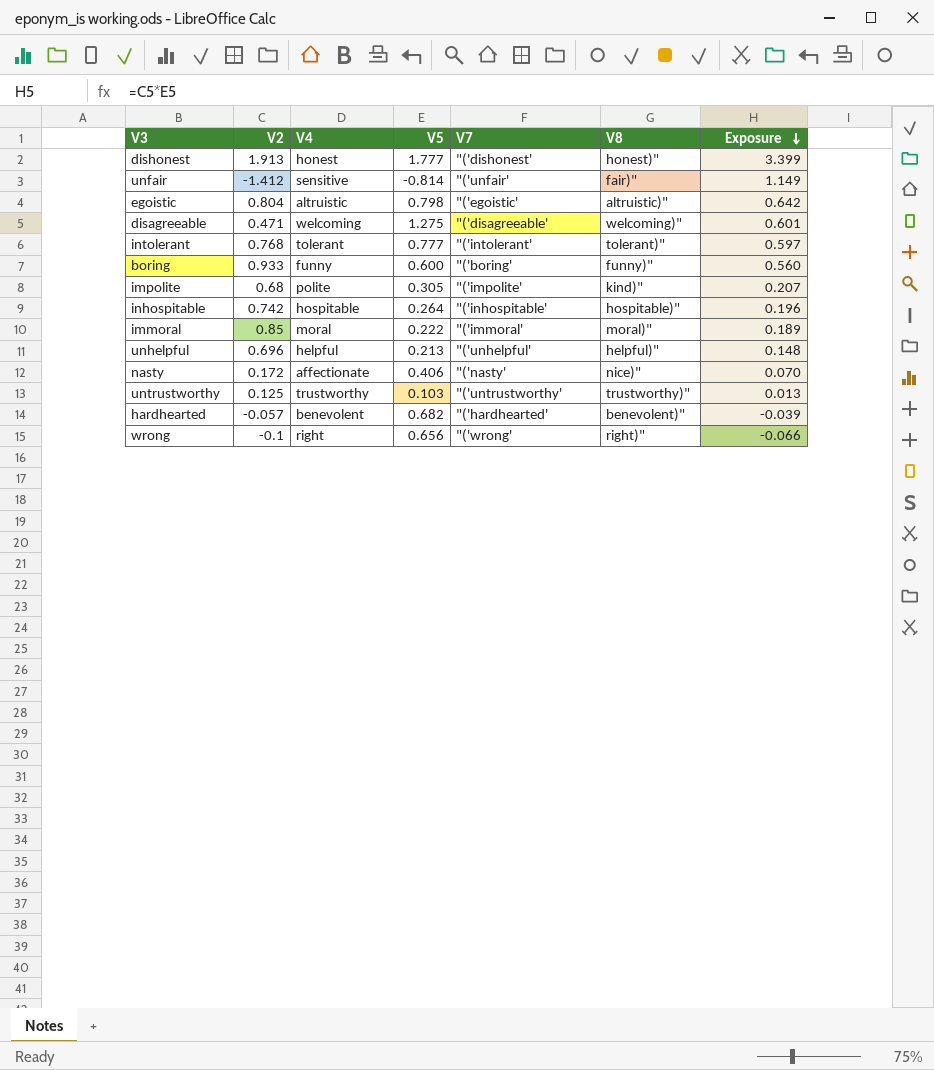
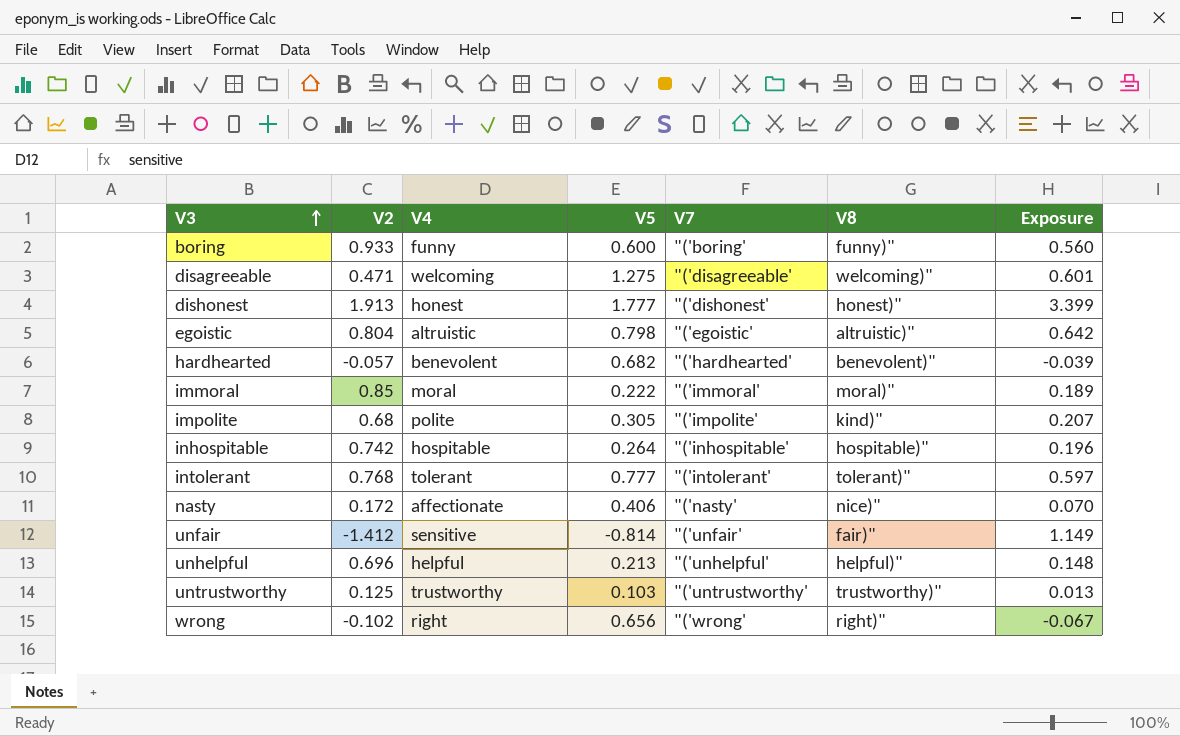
row order: Exposure descending -> V3 ascending
wrong | V2: -0.1 -> -0.102
wrong | Exposure: -0.066 -> -0.067

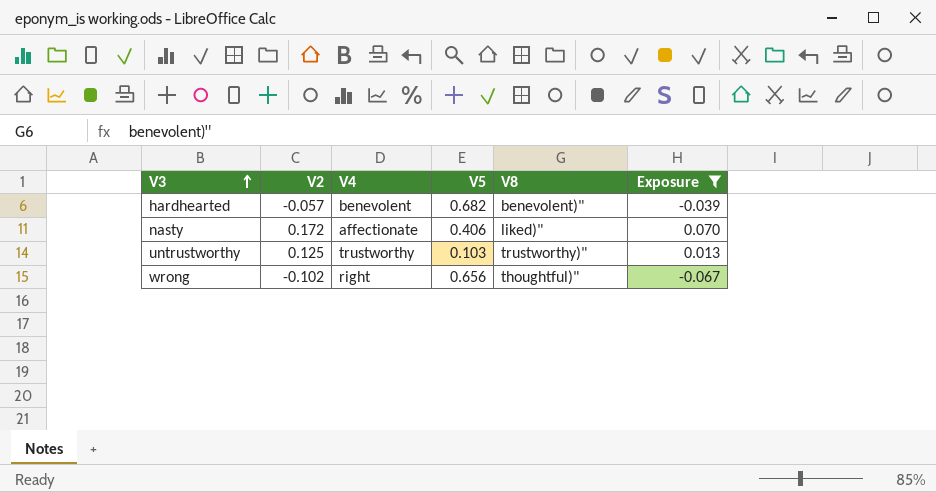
filter: none -> Exposure <= 0.070
column V7 | position: 5 -> none
nasty | V8: nice)" -> liked)"
wrong | V8: right)" -> thoughtful)"

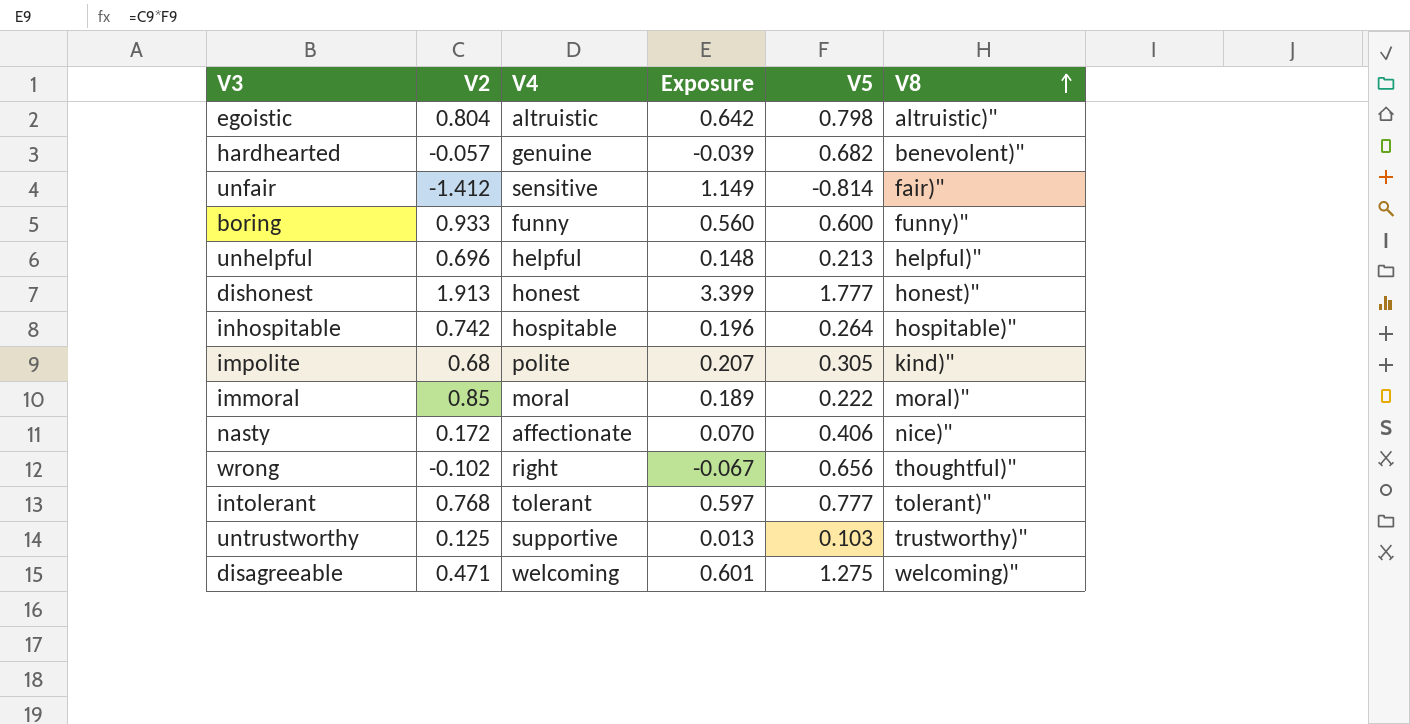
filter: Exposure <= 0.070 -> none
row order: V3 ascending -> V8 ascending
column Exposure | position: 6 -> 4
hardhearted | V4: benevolent -> genuine
nasty | V8: liked)" -> nice)"
untrustworthy | V4: trustworthy -> supportive

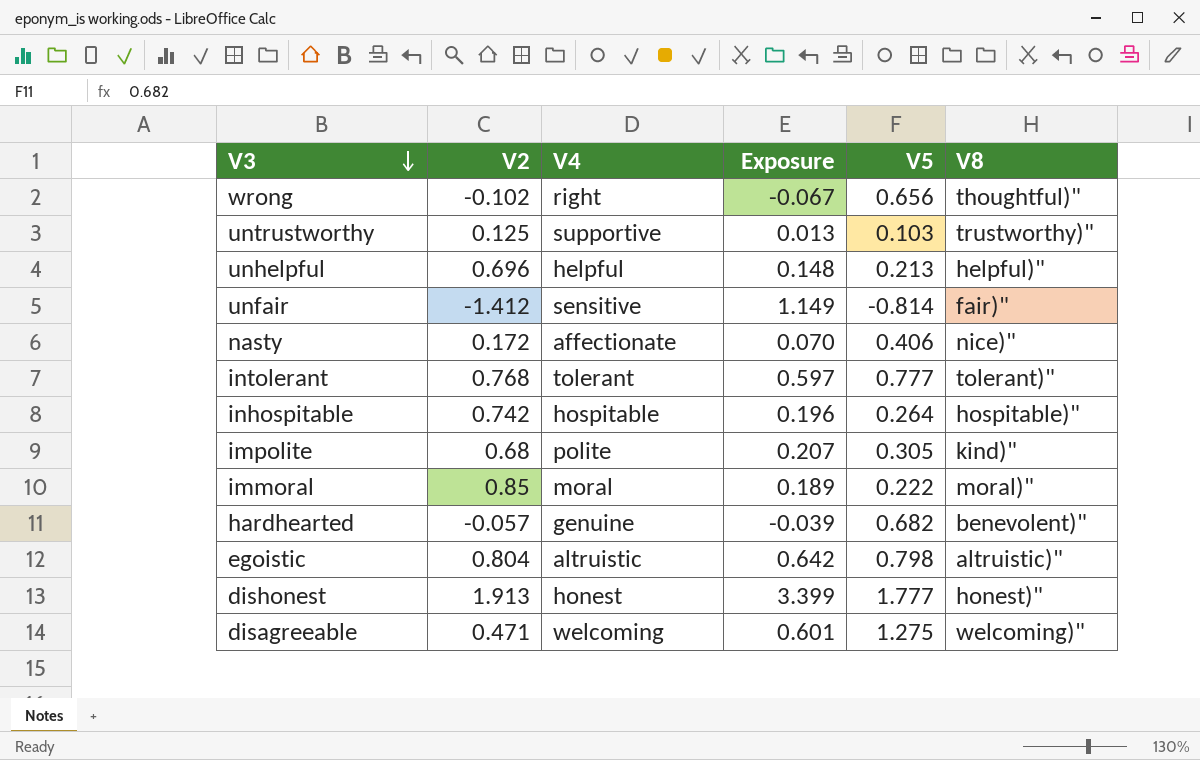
row order: V8 ascending -> V3 descending
row boring: 0.933 | funny | 0.560 | 0.600 | funny)" -> none

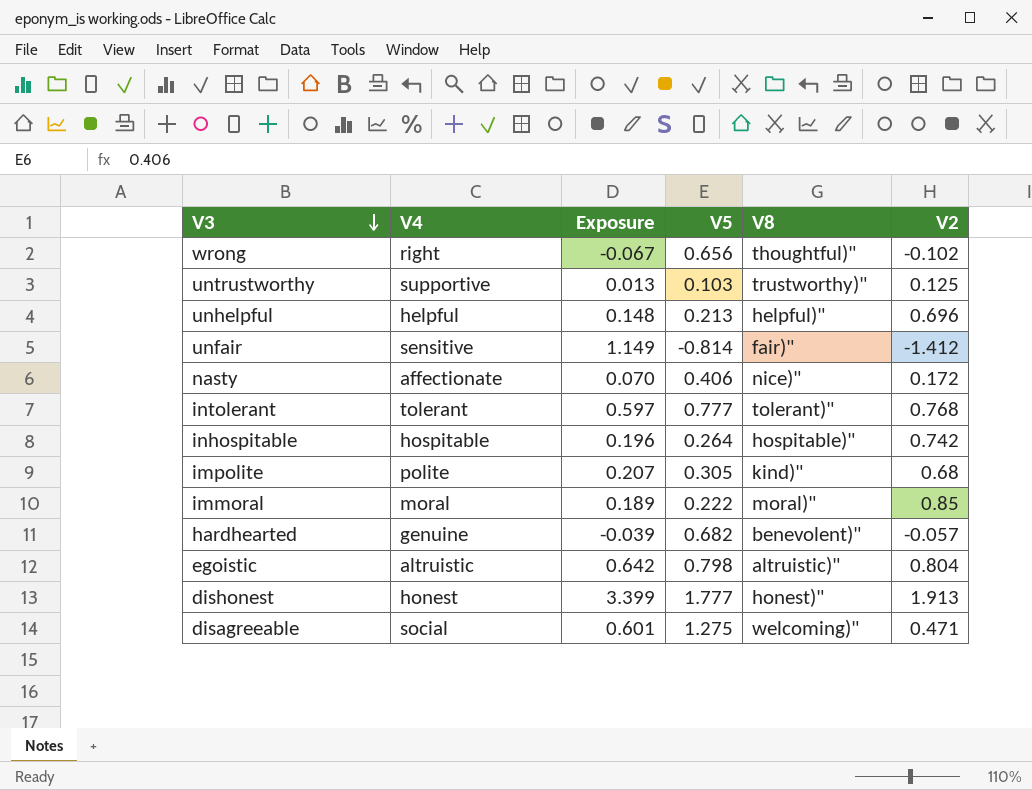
column V2 | position: 2 -> 6
disagreeable | V4: welcoming -> social

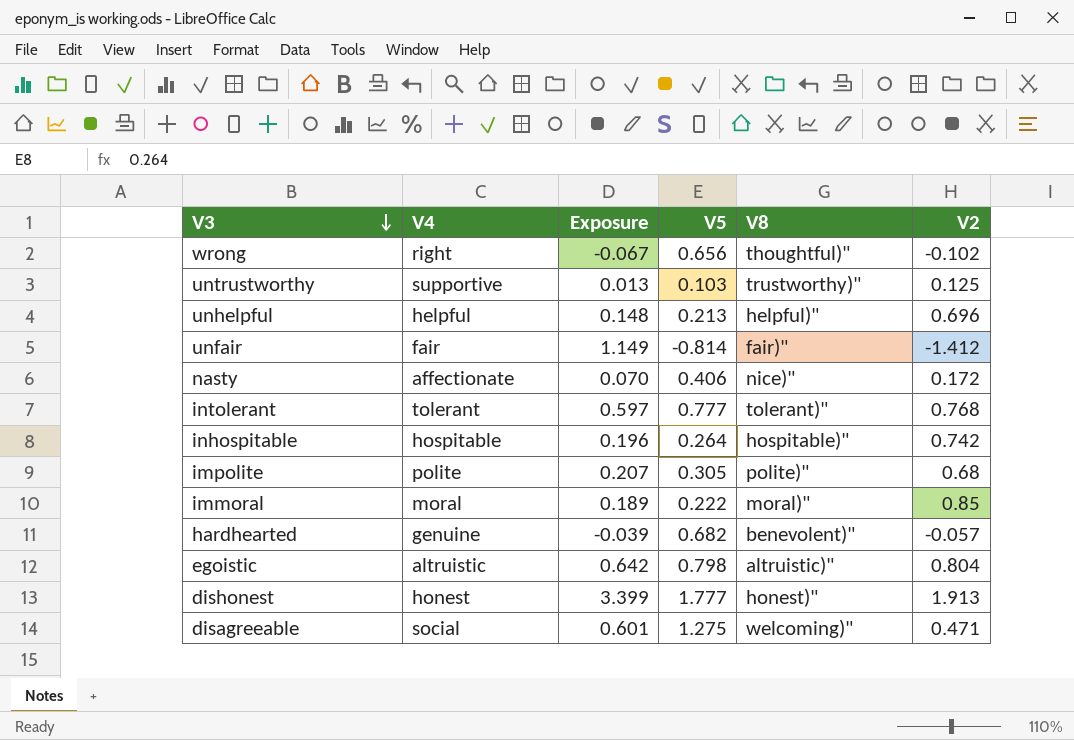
unfair | V4: sensitive -> fair
impolite | V8: kind)" -> polite)"

